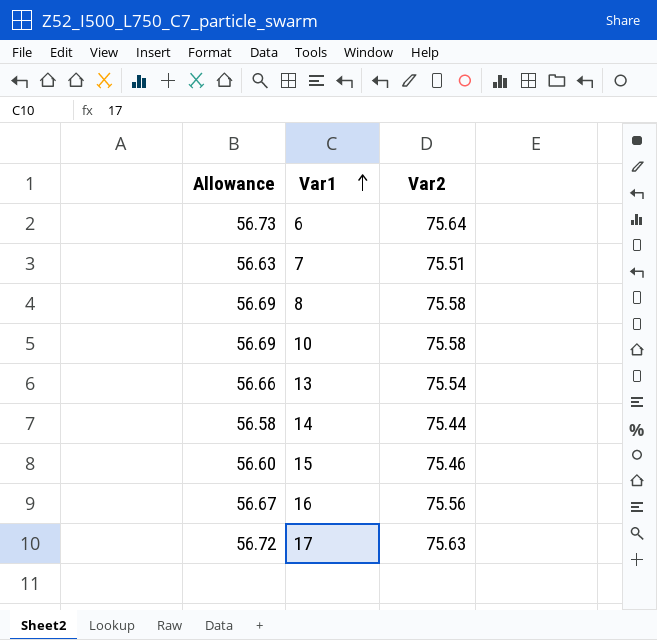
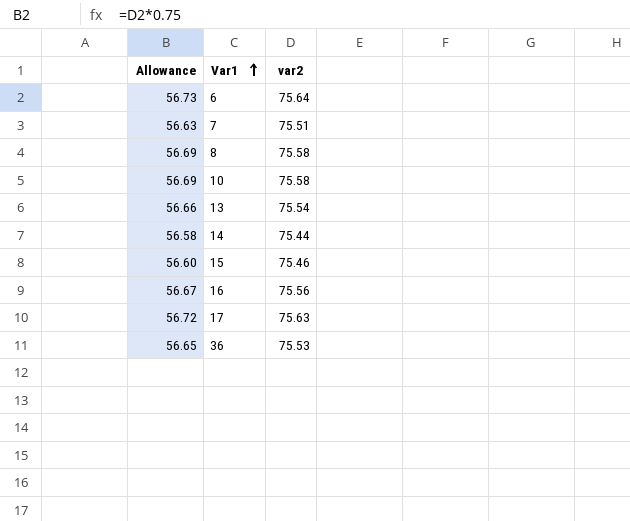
column name: Var2 -> var2
row 36: none -> 56.65 | 75.53

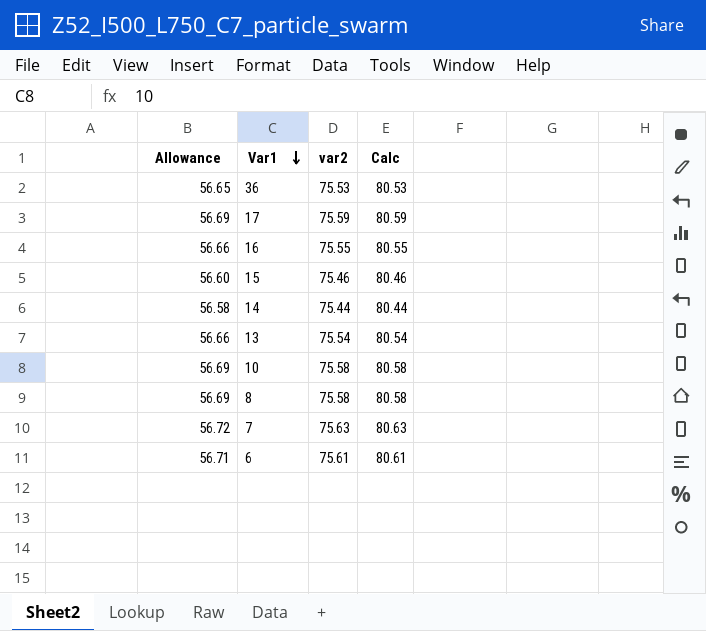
row order: Var1 ascending -> Var1 descending
column Calc | formula: none -> [var2] + 5
17 | Allowance: 56.72 -> 56.69
17 | var2: 75.63 -> 75.59
16 | Allowance: 56.67 -> 56.66
16 | var2: 75.56 -> 75.55
7 | Allowance: 56.63 -> 56.72
7 | var2: 75.51 -> 75.63
6 | Allowance: 56.73 -> 56.71
6 | var2: 75.64 -> 75.61

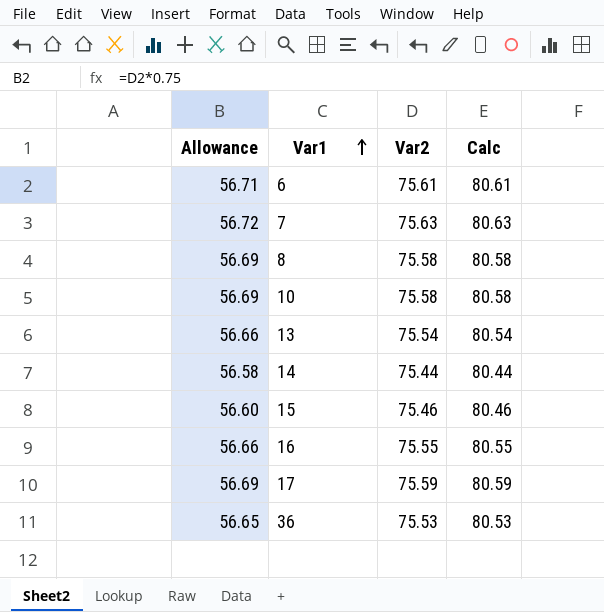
row order: Var1 descending -> Var1 ascending
column name: var2 -> Var2

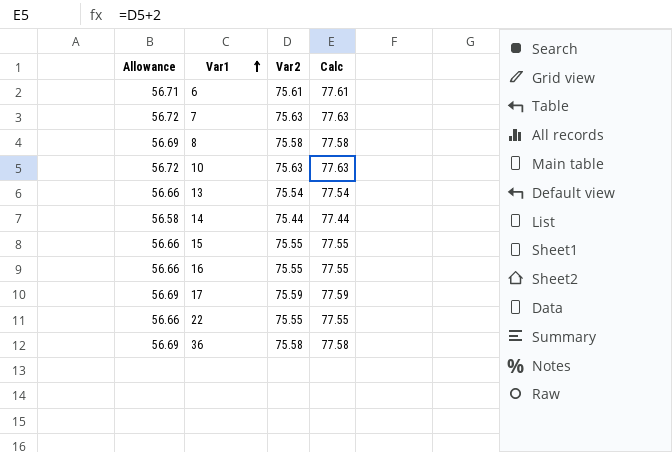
column Calc | formula: [Var2] + 5 -> [Var2] + 2
10 | Allowance: 56.69 -> 56.72
10 | Var2: 75.58 -> 75.63
15 | Allowance: 56.60 -> 56.66
15 | Var2: 75.46 -> 75.55
row 22: none -> 56.66 | 75.55 | 77.55
36 | Allowance: 56.65 -> 56.69
36 | Var2: 75.53 -> 75.58

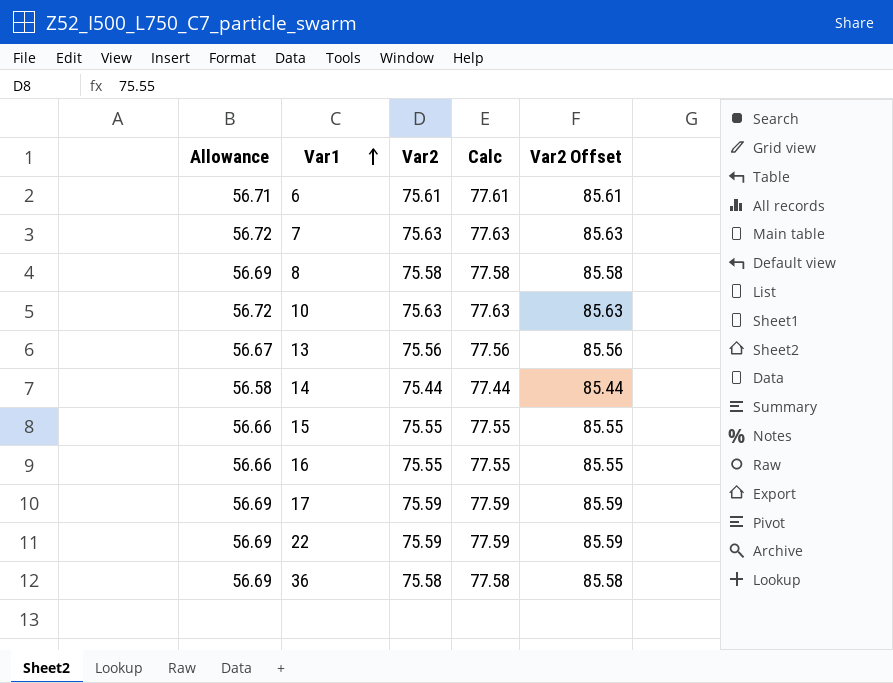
column Var2 Offset | formula: none -> [Var2] + 10
13 | Allowance: 56.66 -> 56.67
13 | Var2: 75.54 -> 75.56
13 | Calc: 77.54 -> 77.56
22 | Allowance: 56.66 -> 56.69
22 | Var2: 75.55 -> 75.59
22 | Calc: 77.55 -> 77.59

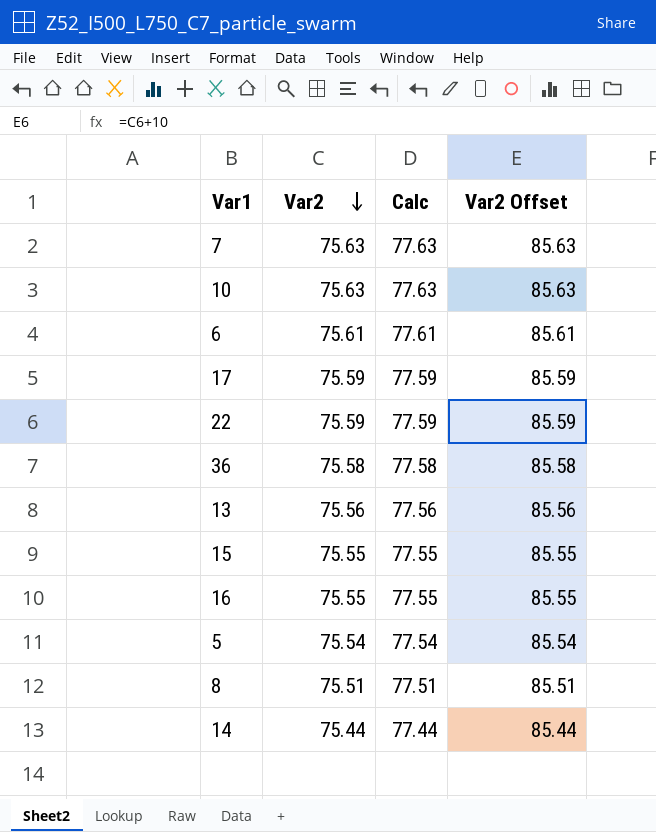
row order: Var1 ascending -> Var2 descending
column Allowance | formula: [Var2] * 0.75 -> none
row 5: none -> 75.54 | 77.54 | 85.54
8 | Var2: 75.58 -> 75.51
8 | Calc: 77.58 -> 77.51
8 | Var2 Offset: 85.58 -> 85.51

